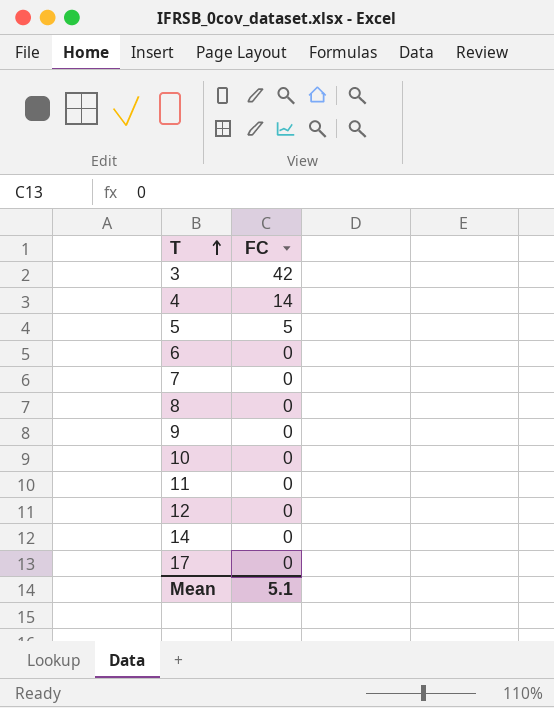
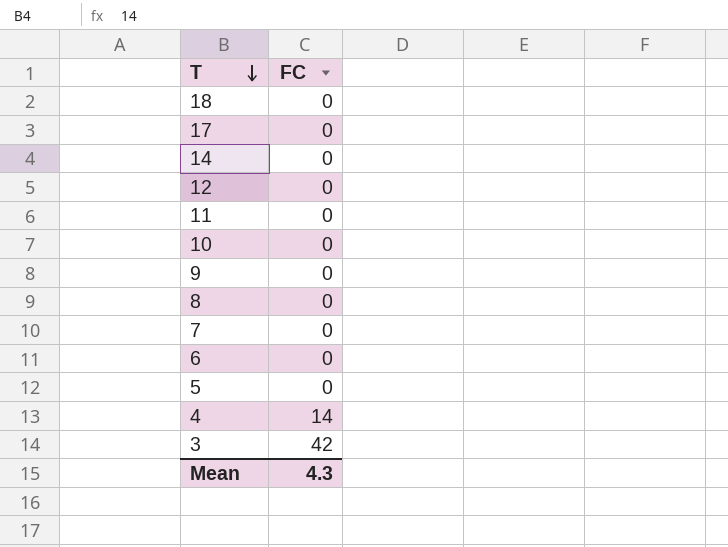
row order: T ascending -> T descending
row 18: none -> 0
5 | FC: 5 -> 0
Mean | FC: 5.1 -> 4.3

